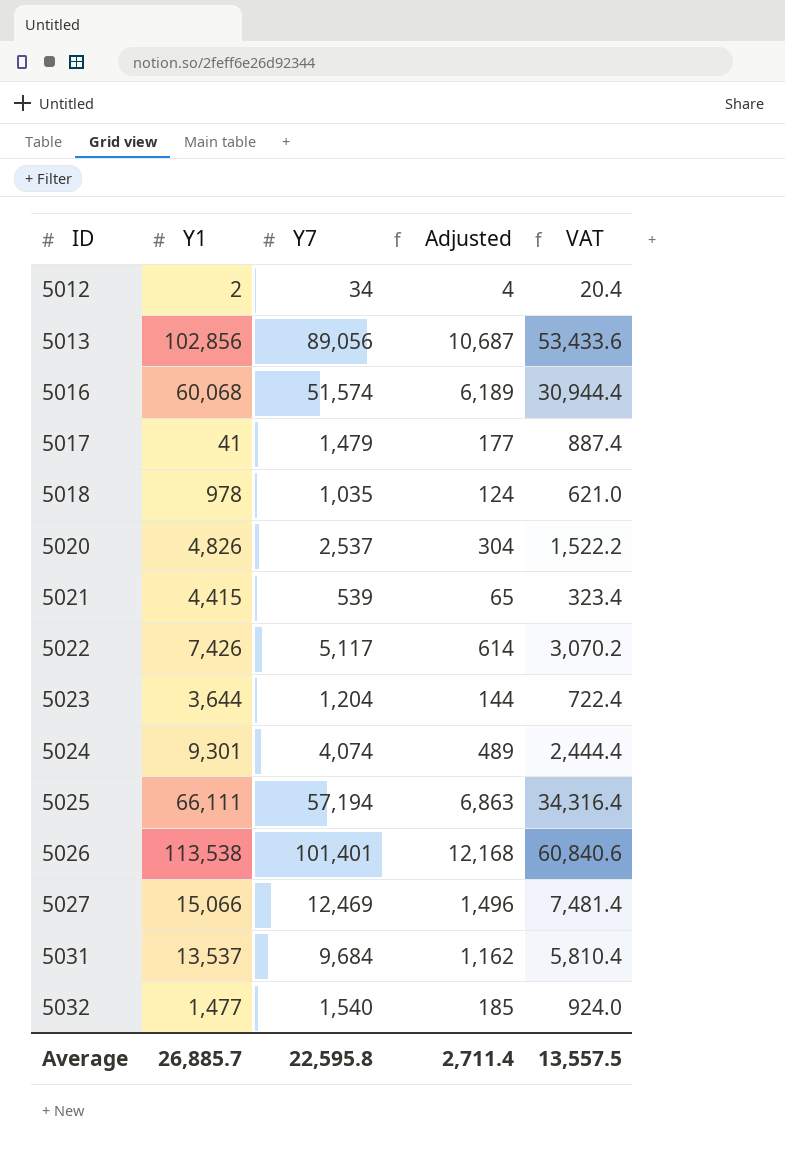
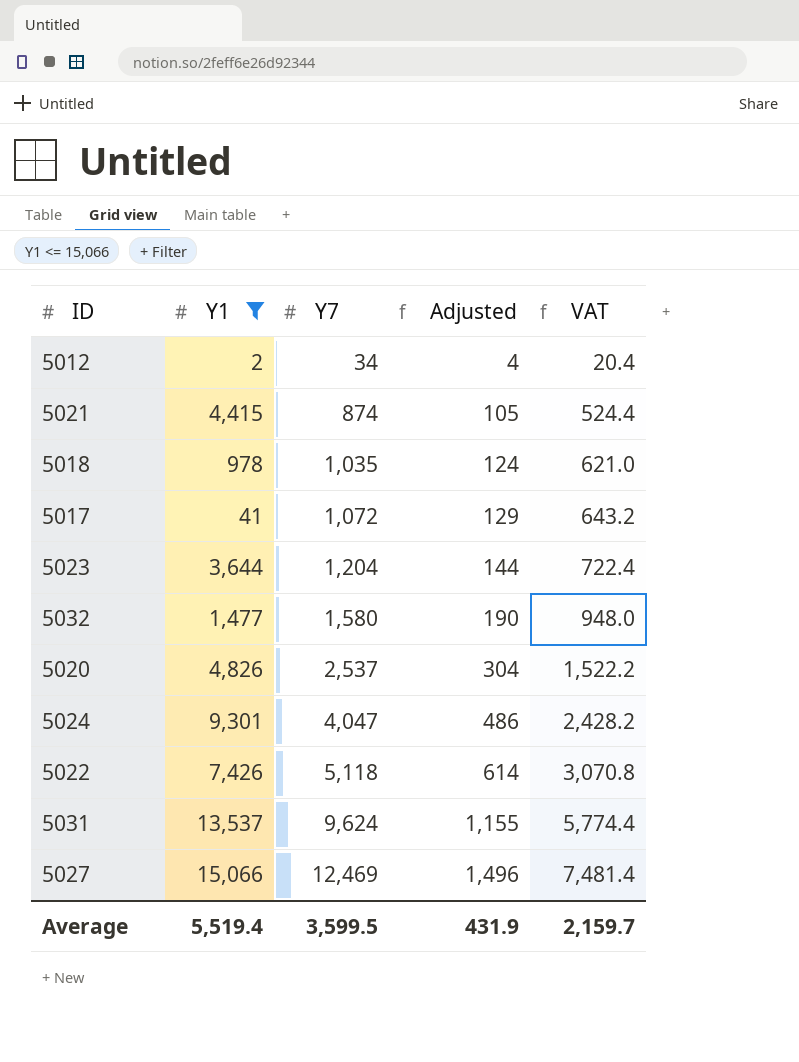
filter: none -> Y1 <= 15,066
row order: ID ascending -> Y7 ascending
5021 | Y7: 539 -> 874
5021 | Adjusted: 65 -> 105
5021 | VAT: 323.4 -> 524.4
5017 | Y7: 1,479 -> 1,072
5017 | Adjusted: 177 -> 129
5017 | VAT: 887.4 -> 643.2
5032 | Y7: 1,540 -> 1,580
5032 | Adjusted: 185 -> 190
5032 | VAT: 924.0 -> 948.0
5024 | Y7: 4,074 -> 4,047
5024 | Adjusted: 489 -> 486
5024 | VAT: 2,444.4 -> 2,428.2
5022 | Y7: 5,117 -> 5,118
5022 | VAT: 3,070.2 -> 3,070.8
5031 | Y7: 9,684 -> 9,624
5031 | Adjusted: 1,162 -> 1,155
5031 | VAT: 5,810.4 -> 5,774.4
Average | Y1: 26,885.7 -> 5,519.4
Average | Y7: 22,595.8 -> 3,599.5
Average | Adjusted: 2,711.4 -> 431.9
Average | VAT: 13,557.5 -> 2,159.7

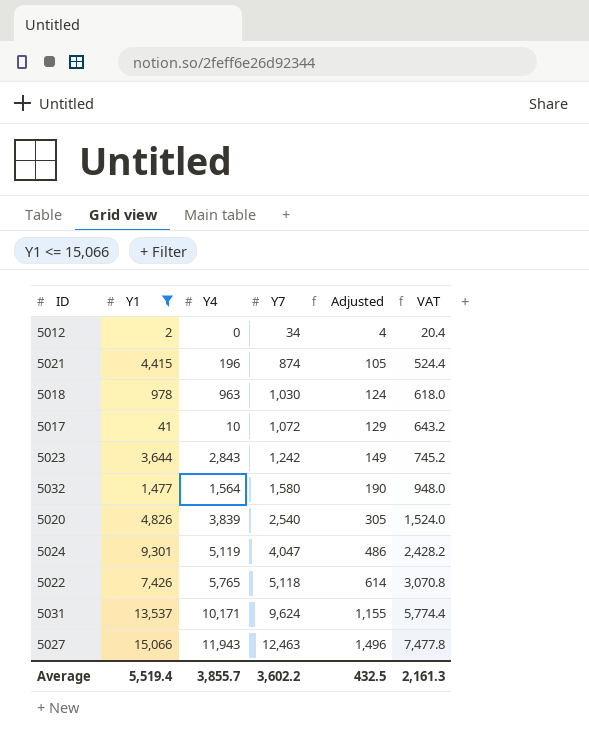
column Y4 | position: none -> 3
5018 | Y7: 1,035 -> 1,030
5018 | VAT: 621.0 -> 618.0
5023 | Y7: 1,204 -> 1,242
5023 | Adjusted: 144 -> 149
5023 | VAT: 722.4 -> 745.2
5020 | Y7: 2,537 -> 2,540
5020 | Adjusted: 304 -> 305
5020 | VAT: 1,522.2 -> 1,524.0
5027 | Y7: 12,469 -> 12,463
5027 | VAT: 7,481.4 -> 7,477.8
Average | Y7: 3,599.5 -> 3,602.2
Average | Adjusted: 431.9 -> 432.5
Average | VAT: 2,159.7 -> 2,161.3

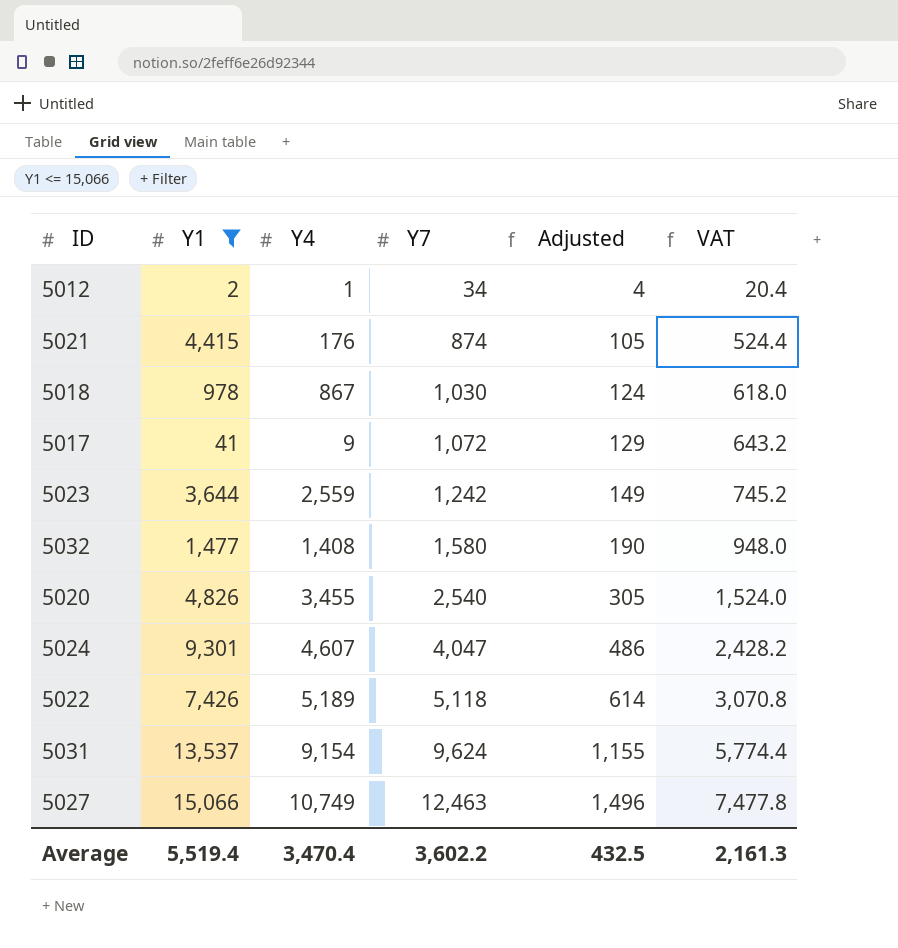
5012 | Y4: 0 -> 1
5021 | Y4: 196 -> 176
5018 | Y4: 963 -> 867
5017 | Y4: 10 -> 9
5023 | Y4: 2,843 -> 2,559
5032 | Y4: 1,564 -> 1,408
5020 | Y4: 3,839 -> 3,455
5024 | Y4: 5,119 -> 4,607
5022 | Y4: 5,765 -> 5,189
5031 | Y4: 10,171 -> 9,154
5027 | Y4: 11,943 -> 10,749
Average | Y4: 3,855.7 -> 3,470.4

